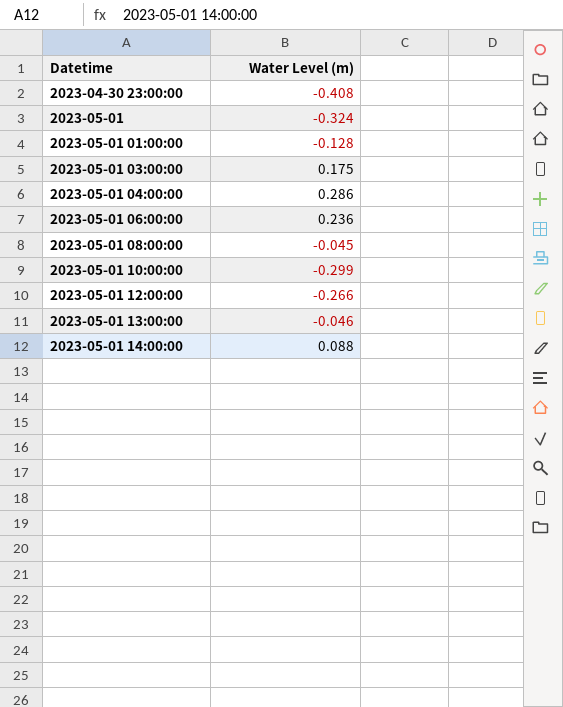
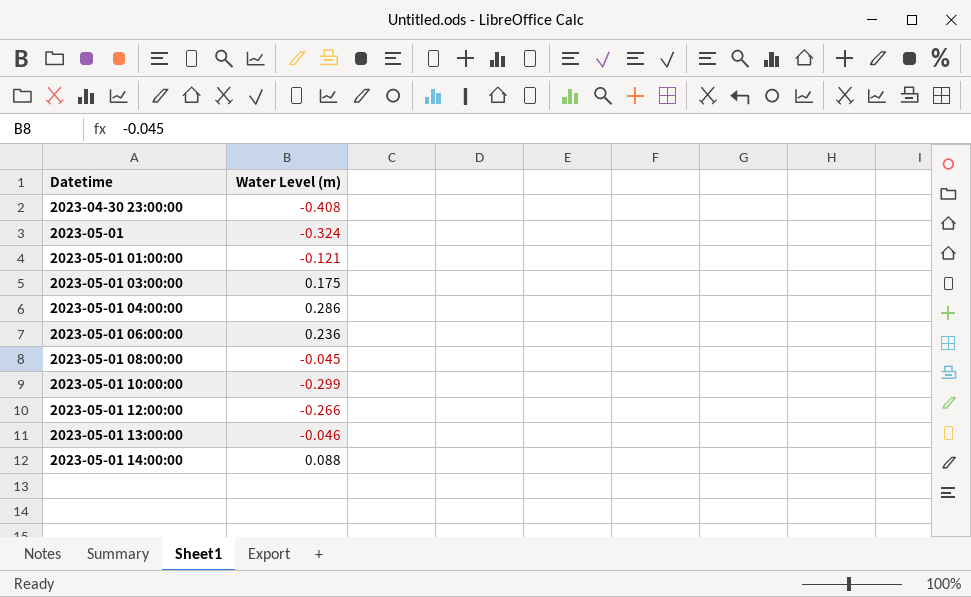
2023-05-01 01:00:00 | Water Level (m): -0.128 -> -0.121

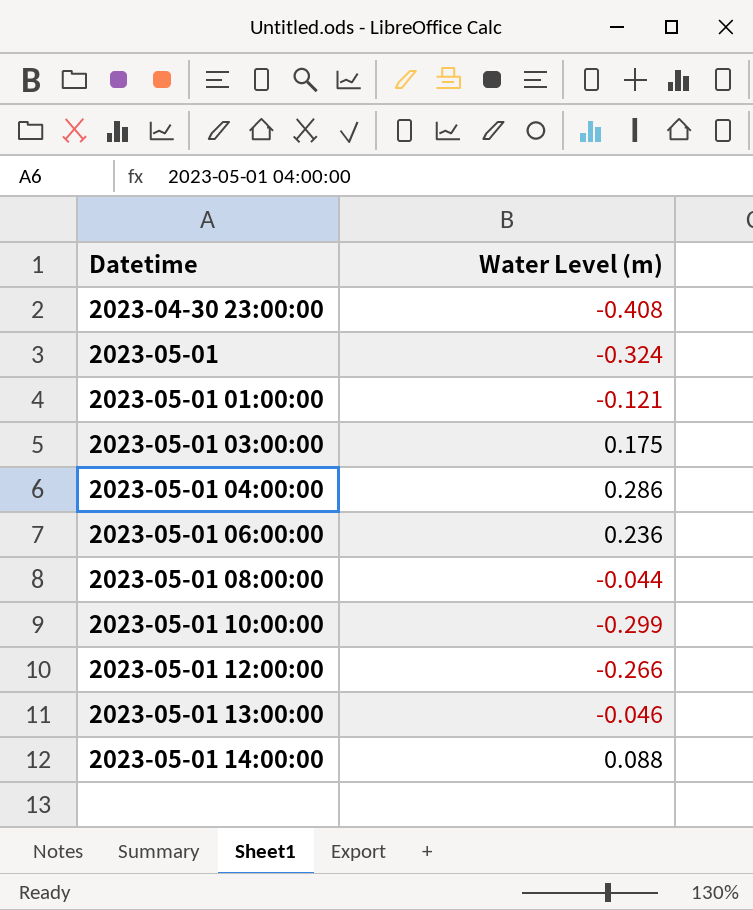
2023-05-01 08:00:00 | Water Level (m): -0.045 -> -0.044

